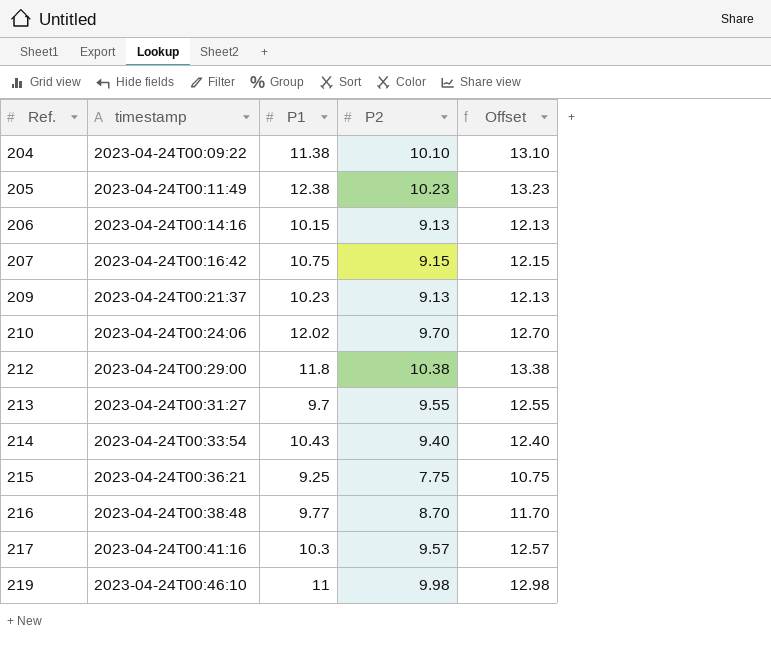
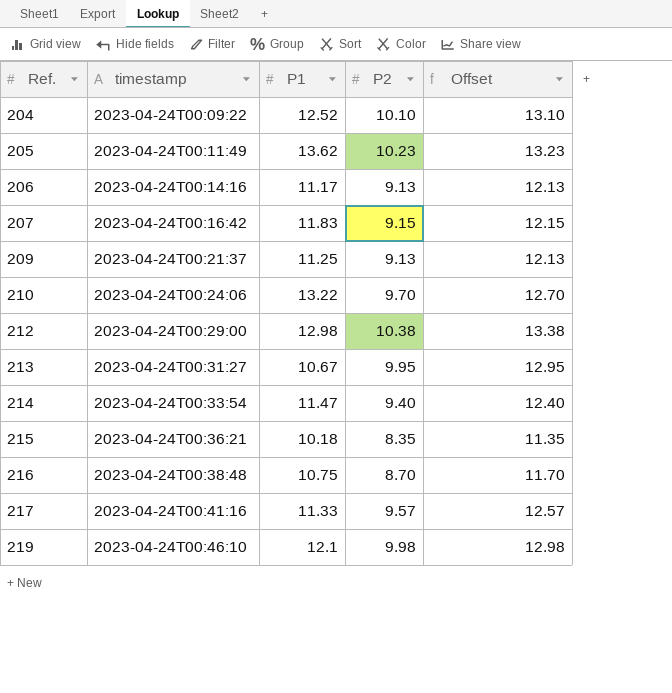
204 | P1: 11.38 -> 12.52
205 | P1: 12.38 -> 13.62
206 | P1: 10.15 -> 11.17
207 | P1: 10.75 -> 11.83
209 | P1: 10.23 -> 11.25
210 | P1: 12.02 -> 13.22
212 | P1: 11.8 -> 12.98
213 | P1: 9.7 -> 10.67
213 | P2: 9.55 -> 9.95
213 | Offset: 12.55 -> 12.95
214 | P1: 10.43 -> 11.47
215 | P1: 9.25 -> 10.18
215 | P2: 7.75 -> 8.35
215 | Offset: 10.75 -> 11.35
216 | P1: 9.77 -> 10.75
217 | P1: 10.3 -> 11.33
219 | P1: 11 -> 12.1

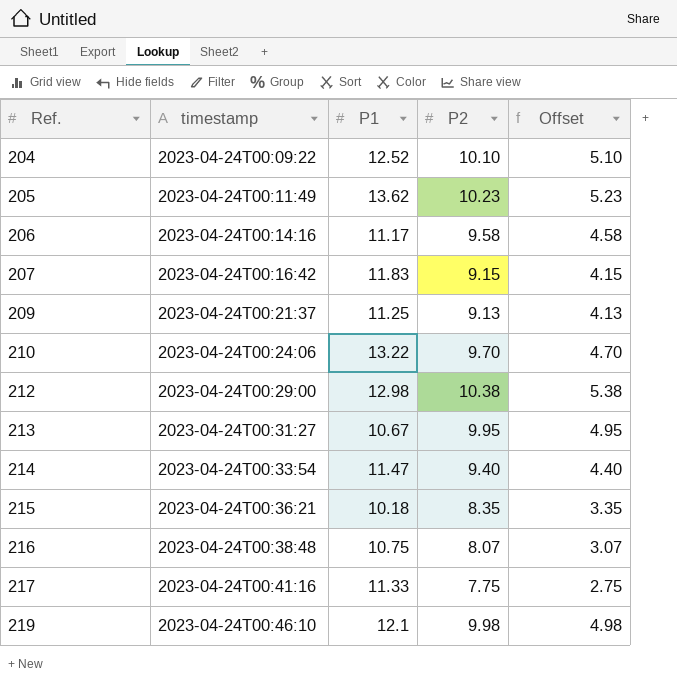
column Offset | formula: [P2] + 3 -> [P2] - 5
206 | P2: 9.13 -> 9.58
216 | P2: 8.70 -> 8.07
217 | P2: 9.57 -> 7.75

